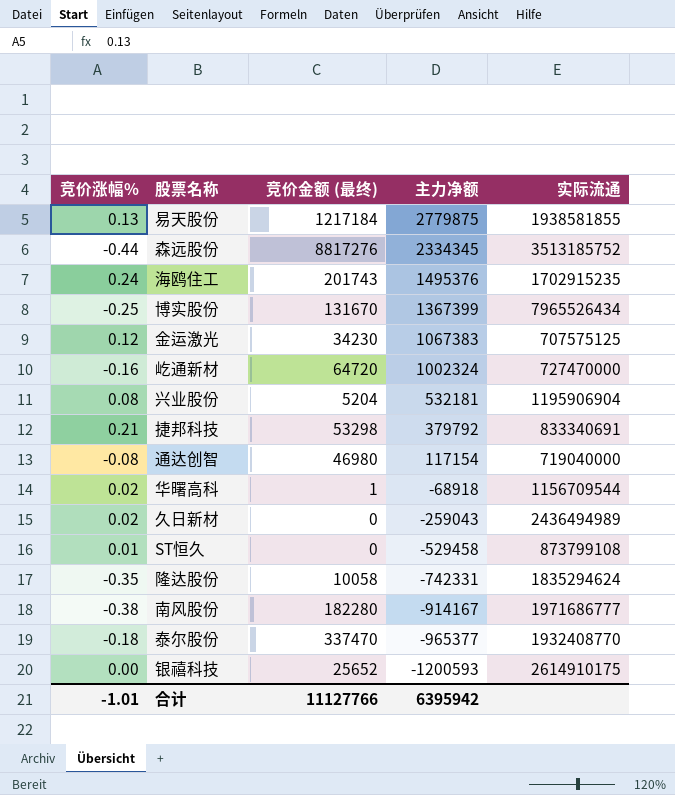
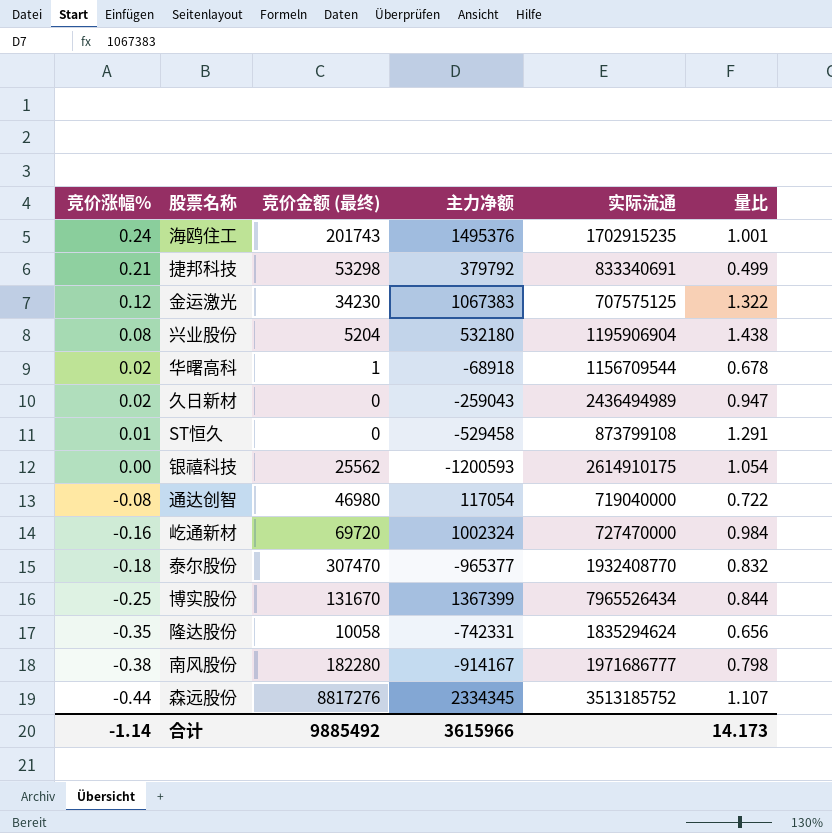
row order: 主力净额 descending -> 竞价涨幅% descending
column 量比 | position: none -> 6
row 易天股份: 0.13 | 1217184 | 2779875 | 1938581855 -> none
兴业股份 | 主力净额: 532181 -> 532180
银禧科技 | 竞价金额 (最终): 25652 -> 25562
通达创智 | 主力净额: 117154 -> 117054
屹通新材 | 竞价金额 (最终): 64720 -> 69720
泰尔股份 | 竞价金额 (最终): 337470 -> 307470
合计 | 竞价涨幅%: -1.01 -> -1.14
合计 | 竞价金额 (最终): 11127766 -> 9885492
合计 | 主力净额: 6395942 -> 3615966

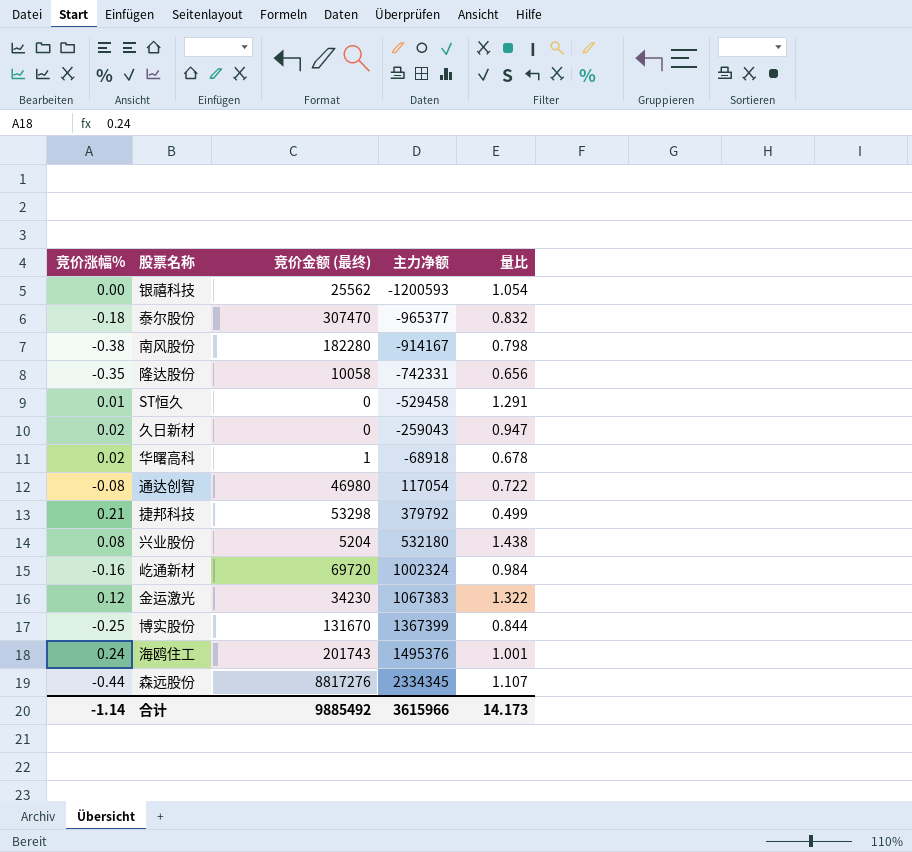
row order: 竞价涨幅% descending -> 主力净额 ascending
column 实际流通 | position: 5 -> none

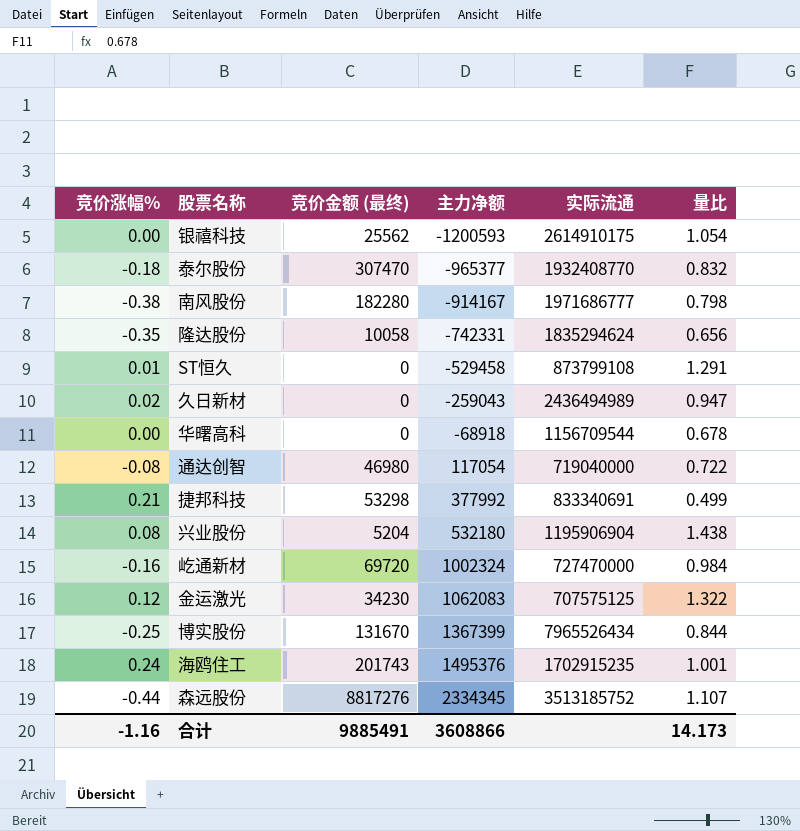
column 实际流通 | position: none -> 5
华曙高科 | 竞价涨幅%: 0.02 -> 0.00
华曙高科 | 竞价金额 (最终): 1 -> 0
捷邦科技 | 主力净额: 379792 -> 377992
金运激光 | 主力净额: 1067383 -> 1062083
合计 | 竞价涨幅%: -1.14 -> -1.16
合计 | 竞价金额 (最终): 9885492 -> 9885491
合计 | 主力净额: 3615966 -> 3608866

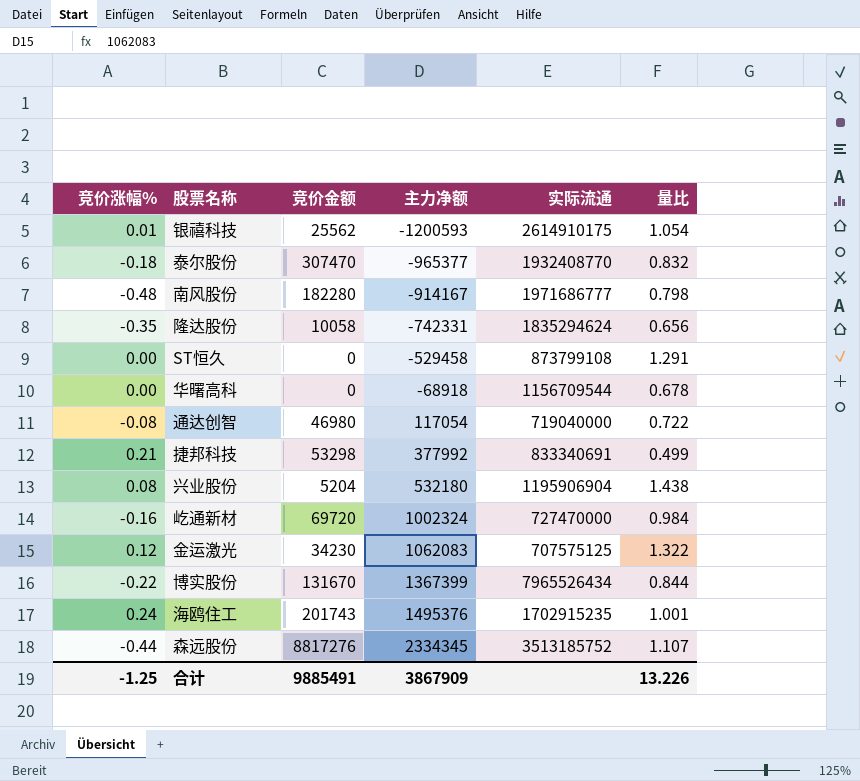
column name: 竞价金额 (最终) -> 竞价金额
row 久日新材: 0.02 | 0 | -259043 | 2436494989 | 0.947 -> none
银禧科技 | 竞价涨幅%: 0.00 -> 0.01
南风股份 | 竞价涨幅%: -0.38 -> -0.48
ST恒久 | 竞价涨幅%: 0.01 -> 0.00
博实股份 | 竞价涨幅%: -0.25 -> -0.22
合计 | 竞价涨幅%: -1.16 -> -1.25
合计 | 主力净额: 3608866 -> 3867909
合计 | 量比: 14.173 -> 13.226

